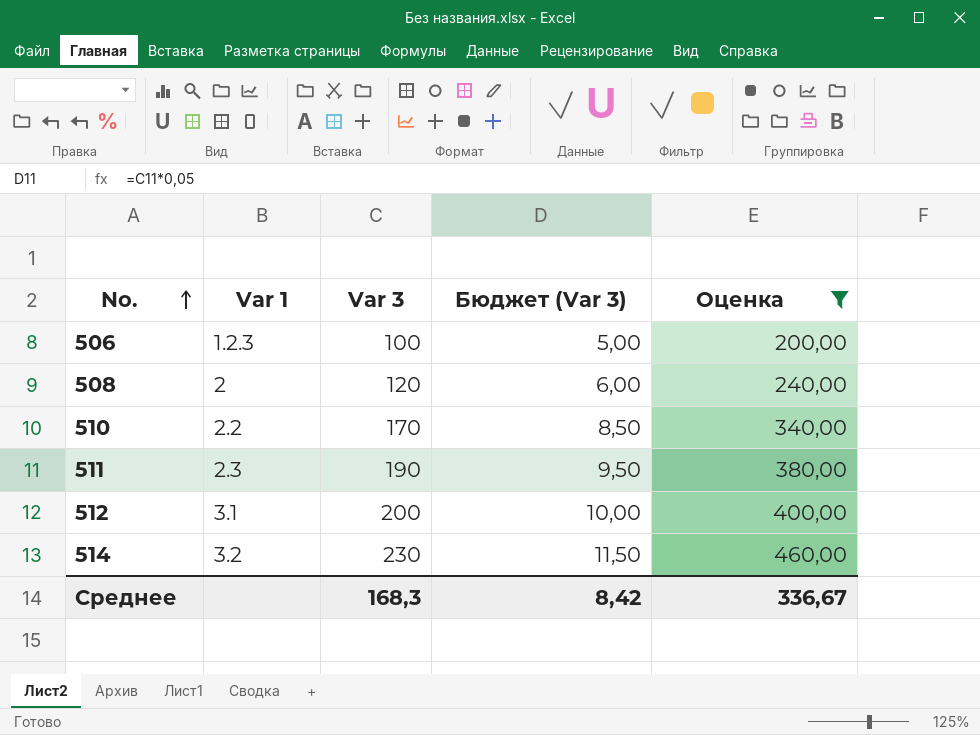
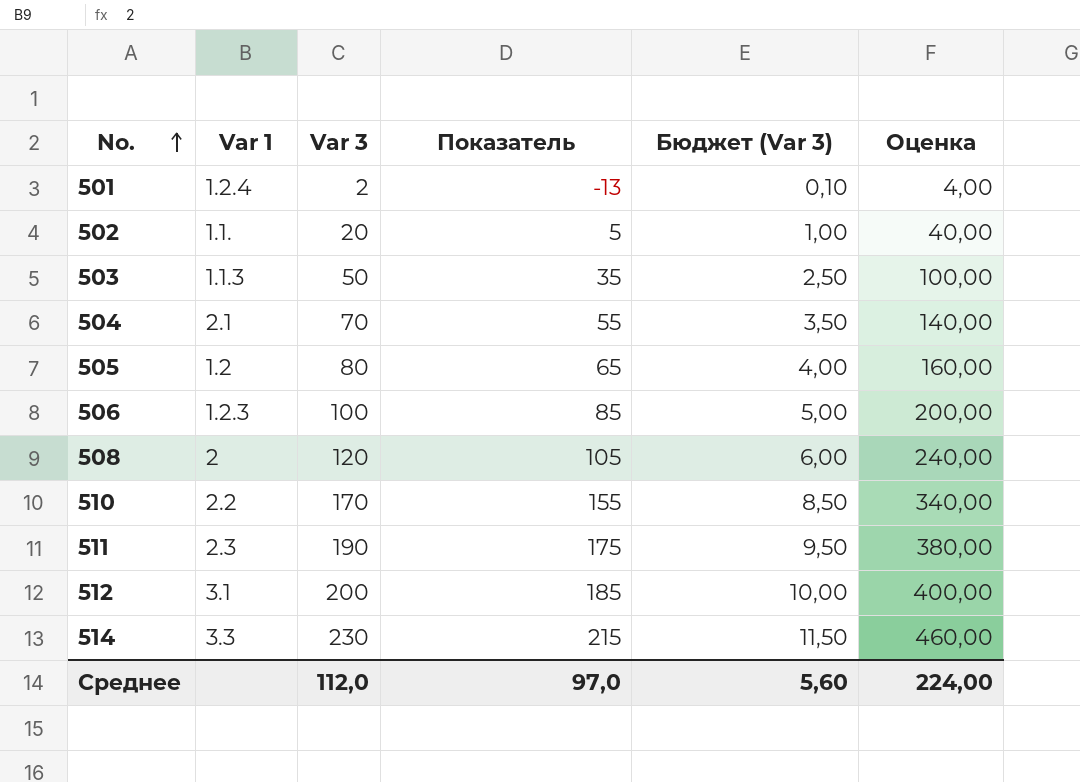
filter: Оценка >= 200,00 -> none
column Показатель | formula: none -> [Var 3] - 15
514 | Var 1: 3.2 -> 3.3
Среднее | Var 3: 168,3 -> 112,0
Среднее | Бюджет (Var 3): 8,42 -> 5,60
Среднее | Оценка: 336,67 -> 224,00

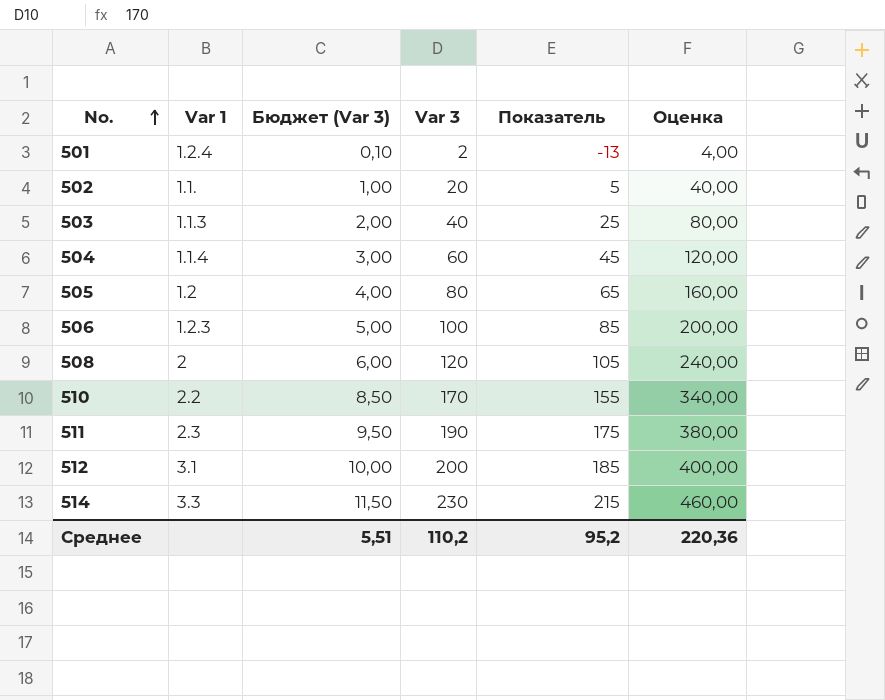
column Бюджет (Var 3) | position: 5 -> 3
503 | Бюджет (Var 3): 2,50 -> 2,00
503 | Var 3: 50 -> 40
503 | Показатель: 35 -> 25
503 | Оценка: 100,00 -> 80,00
504 | Var 1: 2.1 -> 1.1.4
504 | Бюджет (Var 3): 3,50 -> 3,00
504 | Var 3: 70 -> 60
504 | Показатель: 55 -> 45
504 | Оценка: 140,00 -> 120,00
Среднее | Бюджет (Var 3): 5,60 -> 5,51
Среднее | Var 3: 112,0 -> 110,2
Среднее | Показатель: 97,0 -> 95,2
Среднее | Оценка: 224,00 -> 220,36

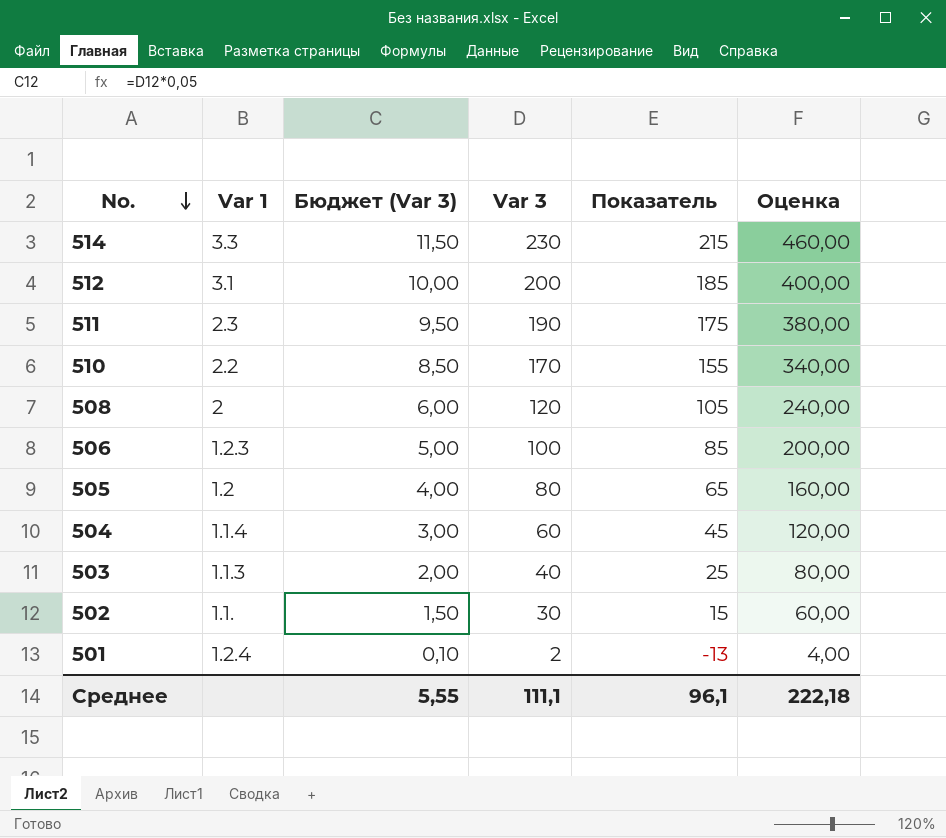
row order: No. ascending -> No. descending
502 | Бюджет (Var 3): 1,00 -> 1,50
502 | Var 3: 20 -> 30
502 | Показатель: 5 -> 15
502 | Оценка: 40,00 -> 60,00
Среднее | Бюджет (Var 3): 5,51 -> 5,55
Среднее | Var 3: 110,2 -> 111,1
Среднее | Показатель: 95,2 -> 96,1
Среднее | Оценка: 220,36 -> 222,18

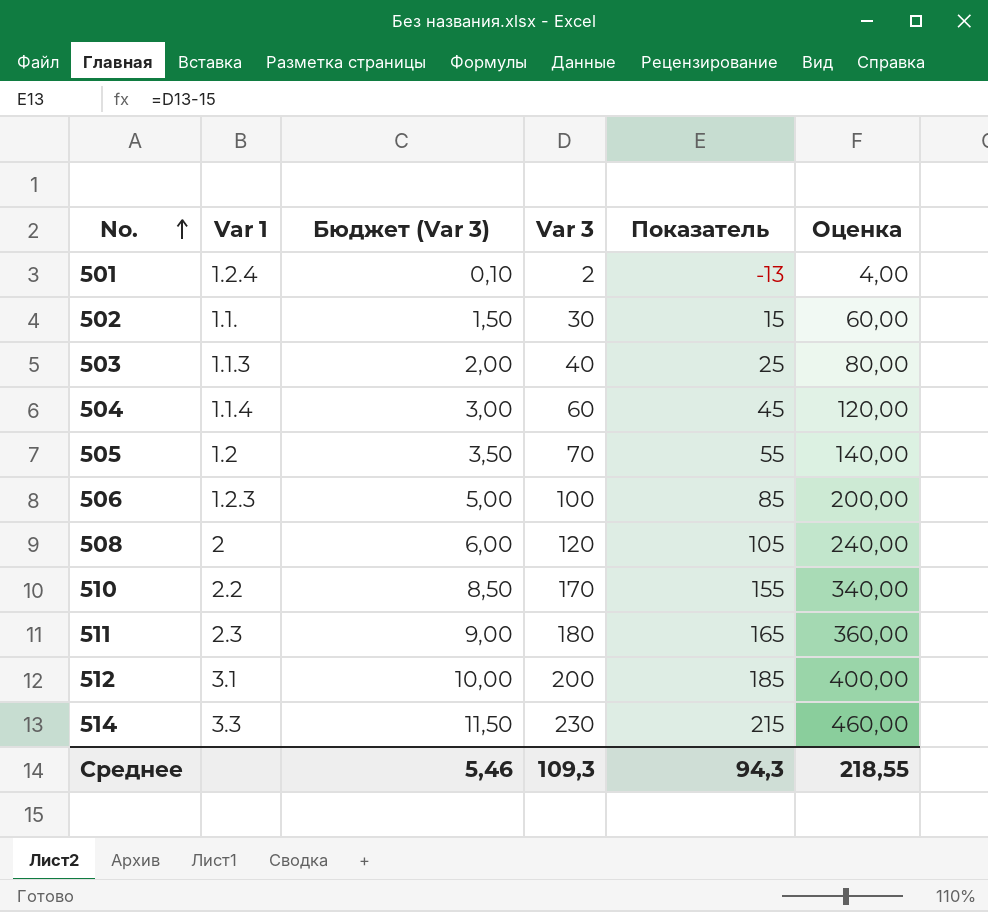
row order: No. descending -> No. ascending
505 | Бюджет (Var 3): 4,00 -> 3,50
505 | Var 3: 80 -> 70
505 | Показатель: 65 -> 55
505 | Оценка: 160,00 -> 140,00
511 | Бюджет (Var 3): 9,50 -> 9,00
511 | Var 3: 190 -> 180
511 | Показатель: 175 -> 165
511 | Оценка: 380,00 -> 360,00
Среднее | Бюджет (Var 3): 5,55 -> 5,46
Среднее | Var 3: 111,1 -> 109,3
Среднее | Показатель: 96,1 -> 94,3
Среднее | Оценка: 222,18 -> 218,55

